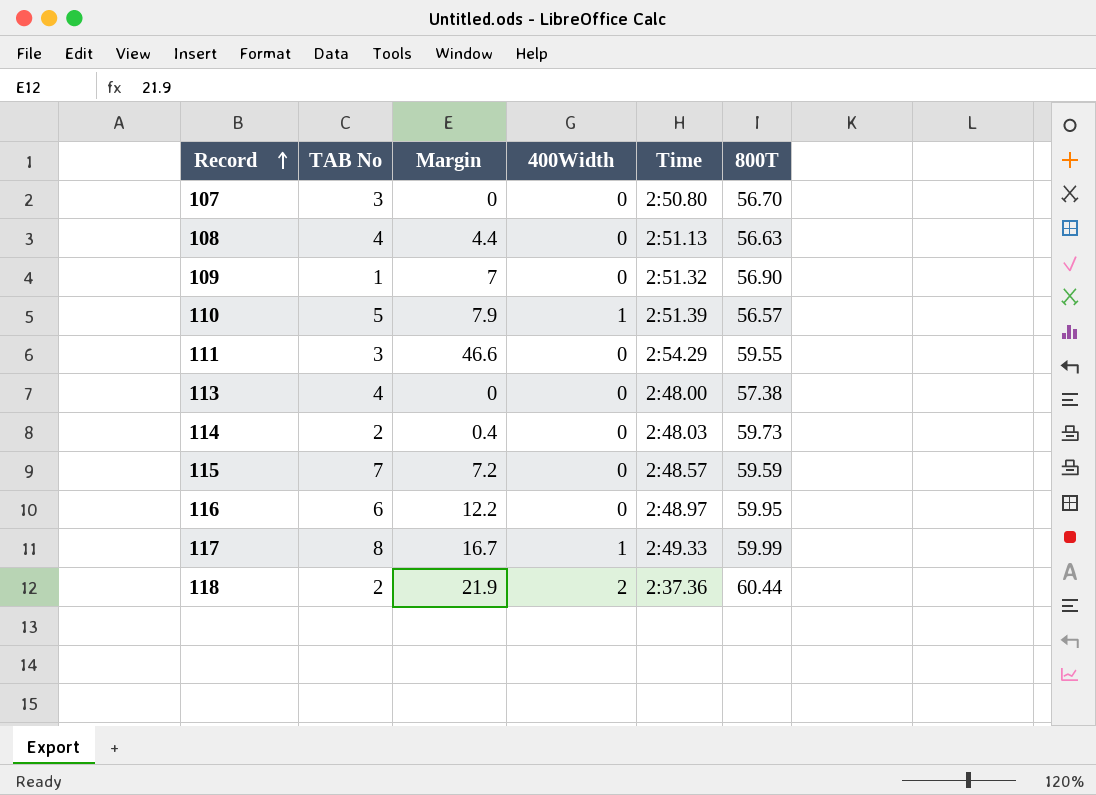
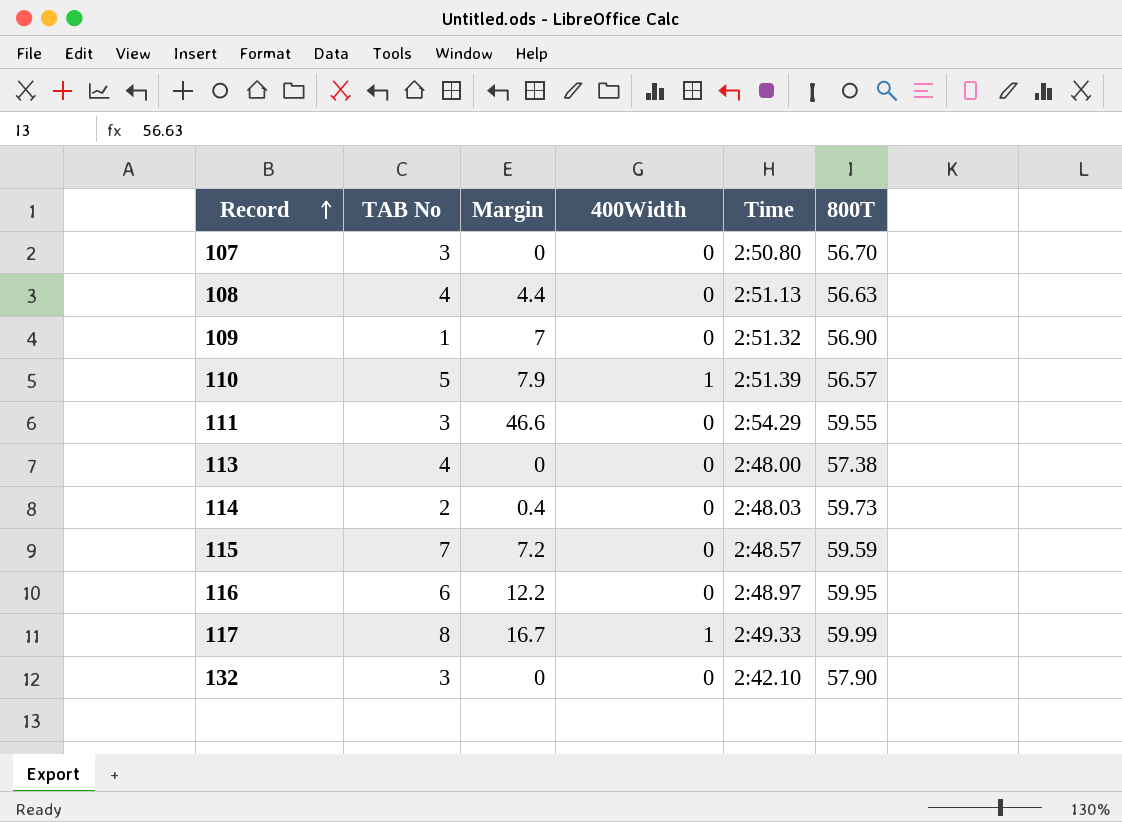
row 118: 2 | 21.9 | 2 | 2:37.36 | 60.44 -> none
row 132: none -> 3 | 0 | 0 | 2:42.10 | 57.90

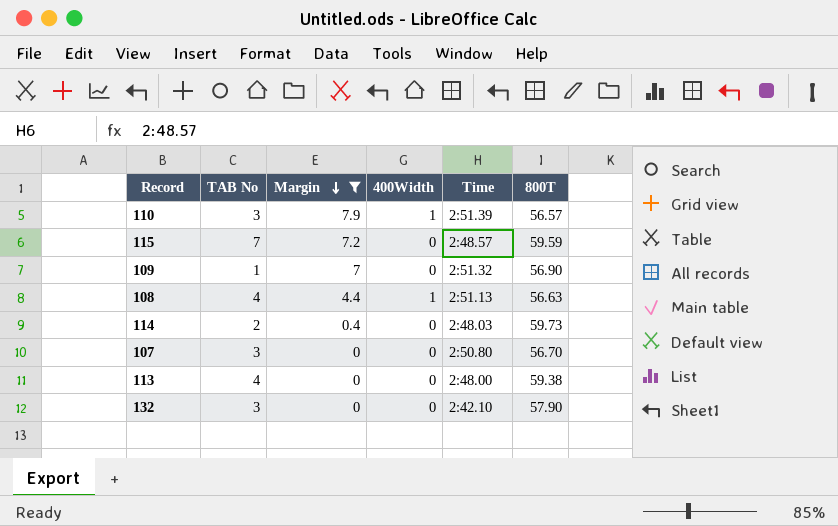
filter: none -> Margin <= 7.9
row order: Record ascending -> Margin descending
110 | TAB No: 5 -> 3
108 | 400Width: 0 -> 1
113 | 800T: 57.38 -> 59.38

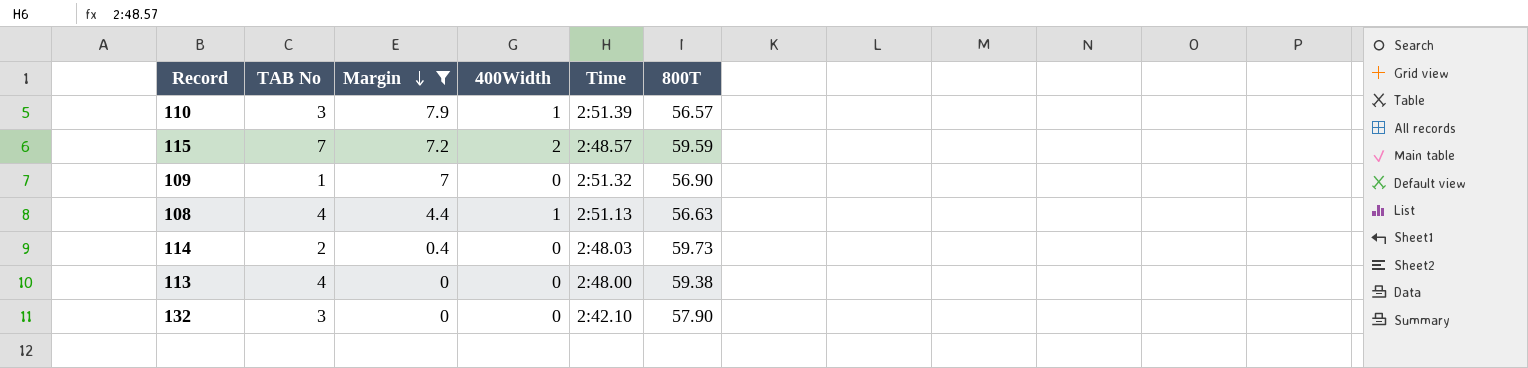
row 107: 3 | 0 | 0 | 2:50.80 | 56.70 -> none
115 | 400Width: 0 -> 2

